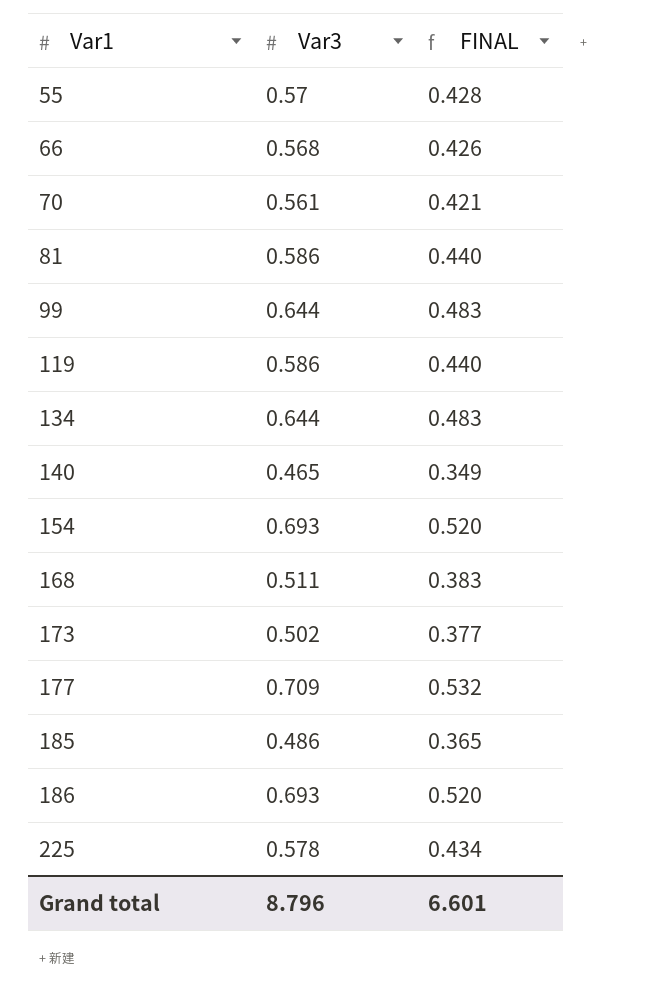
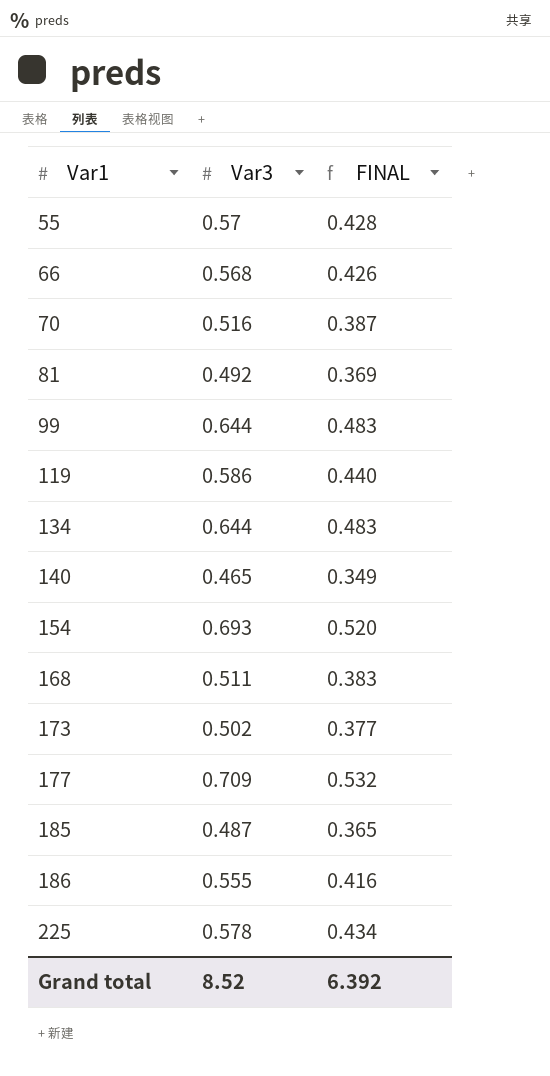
70 | Var3: 0.561 -> 0.516
70 | FINAL: 0.421 -> 0.387
81 | Var3: 0.586 -> 0.492
81 | FINAL: 0.440 -> 0.369
185 | Var3: 0.486 -> 0.487
186 | Var3: 0.693 -> 0.555
186 | FINAL: 0.520 -> 0.416
Grand total | Var3: 8.796 -> 8.52
Grand total | FINAL: 6.601 -> 6.392

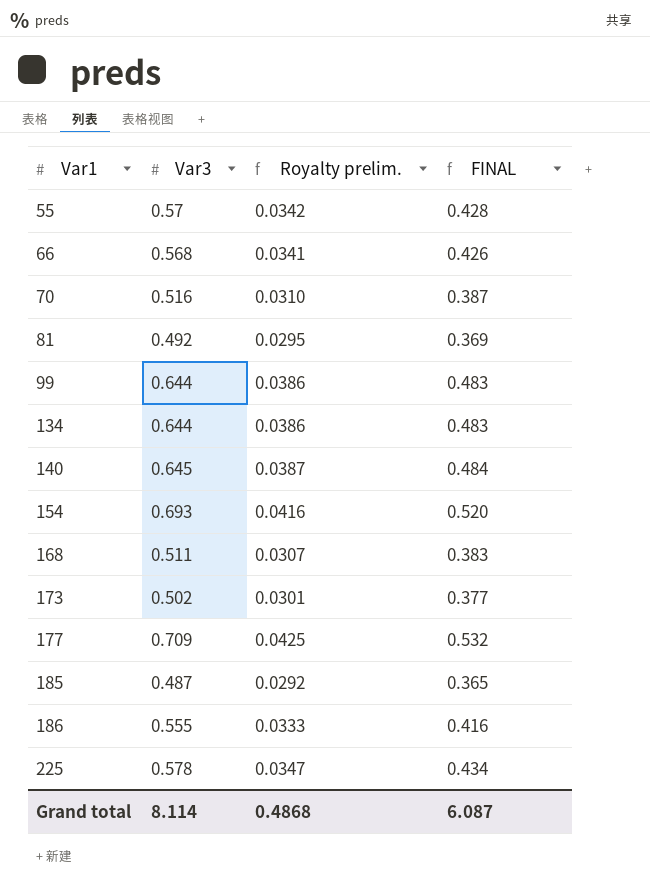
column Royalty prelim. | formula: none -> [Var3] * 0.06
row 119: 0.586 | 0.440 -> none
140 | Var3: 0.465 -> 0.645
140 | FINAL: 0.349 -> 0.484
Grand total | Var3: 8.52 -> 8.114
Grand total | FINAL: 6.392 -> 6.087

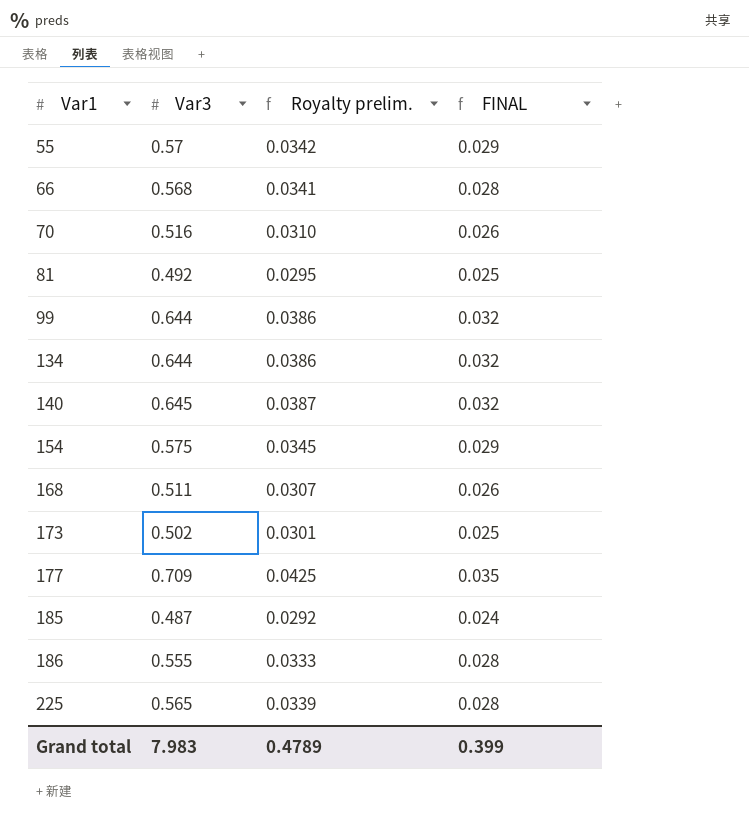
column FINAL | formula: [Var3] * 0.75 -> [Var3] * 0.05
154 | Var3: 0.693 -> 0.575
154 | Royalty prelim.: 0.0416 -> 0.0345
225 | Var3: 0.578 -> 0.565
225 | Royalty prelim.: 0.0347 -> 0.0339
Grand total | Var3: 8.114 -> 7.983
Grand total | Royalty prelim.: 0.4868 -> 0.4789
Grand total | FINAL: 6.087 -> 0.399

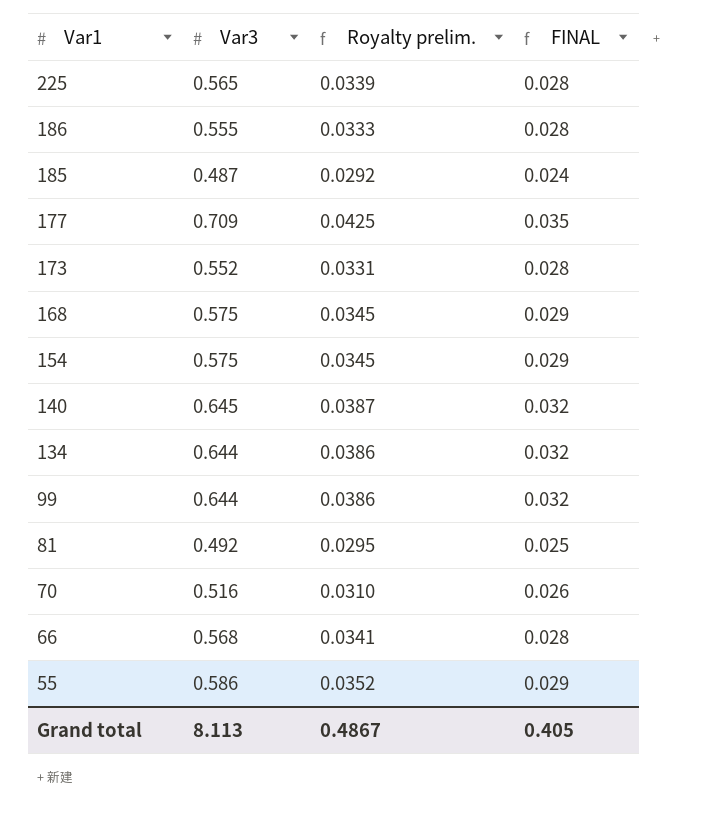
row order: Var1 ascending -> Var1 descending
173 | Var3: 0.502 -> 0.552
173 | Royalty prelim.: 0.0301 -> 0.0331
173 | FINAL: 0.025 -> 0.028
168 | Var3: 0.511 -> 0.575
168 | Royalty prelim.: 0.0307 -> 0.0345
168 | FINAL: 0.026 -> 0.029
55 | Var3: 0.57 -> 0.586
55 | Royalty prelim.: 0.0342 -> 0.0352
Grand total | Var3: 7.983 -> 8.113
Grand total | Royalty prelim.: 0.4789 -> 0.4867
Grand total | FINAL: 0.399 -> 0.405

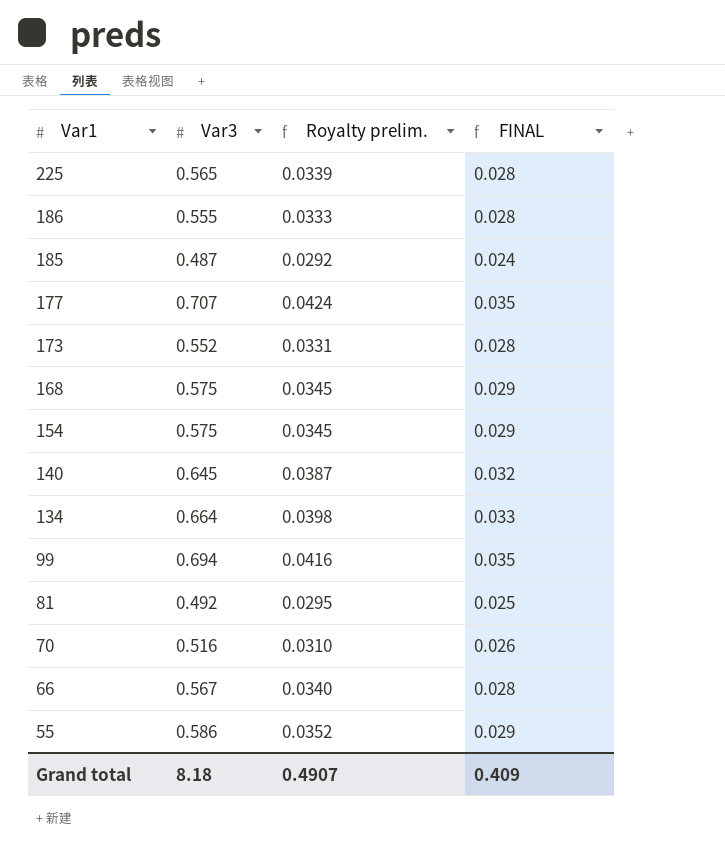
177 | Var3: 0.709 -> 0.707
177 | Royalty prelim.: 0.0425 -> 0.0424
134 | Var3: 0.644 -> 0.664
134 | Royalty prelim.: 0.0386 -> 0.0398
134 | FINAL: 0.032 -> 0.033
99 | Var3: 0.644 -> 0.694
99 | Royalty prelim.: 0.0386 -> 0.0416
99 | FINAL: 0.032 -> 0.035
66 | Var3: 0.568 -> 0.567
66 | Royalty prelim.: 0.0341 -> 0.0340
Grand total | Var3: 8.113 -> 8.18
Grand total | Royalty prelim.: 0.4867 -> 0.4907
Grand total | FINAL: 0.405 -> 0.409

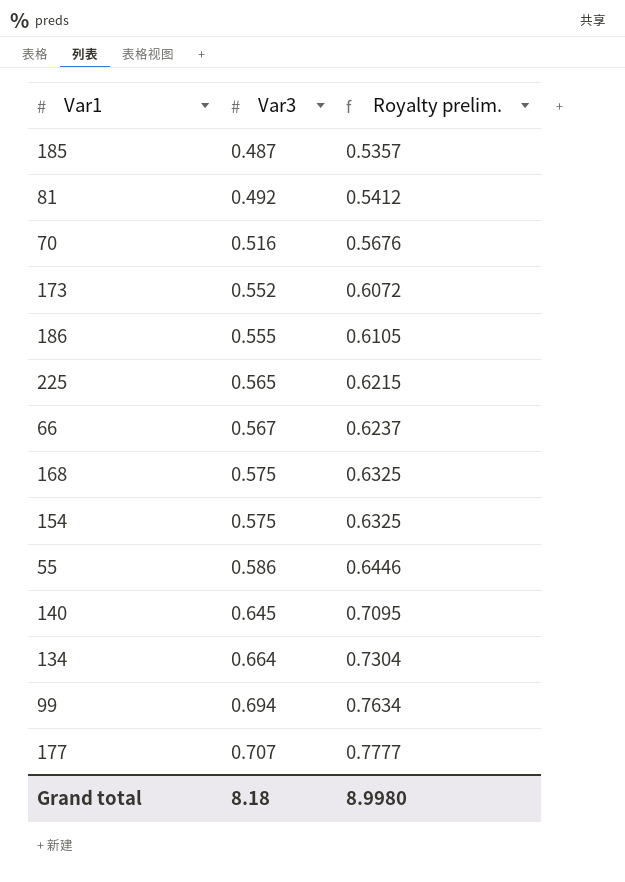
row order: Var1 descending -> Var3 ascending
column FINAL | formula: [Var3] * 0.05 -> none
column Royalty prelim. | formula: [Var3] * 0.06 -> [Var3] * 1.1
Grand total | Royalty prelim.: 0.4907 -> 8.9980

